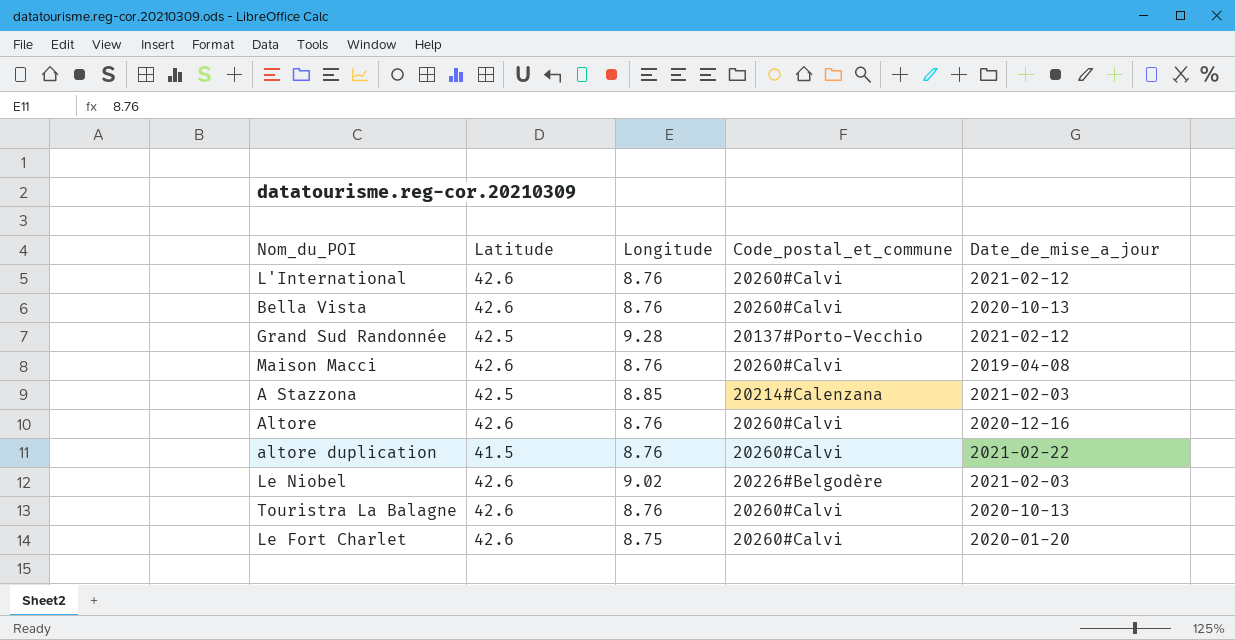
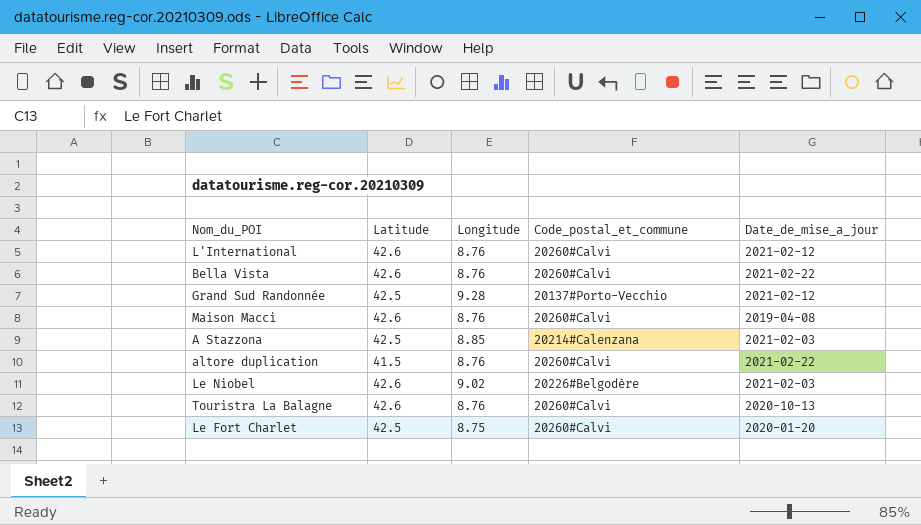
row Altore: 42.6 | 8.76 | 20260#Calvi | 2020-12-16 -> none
Bella Vista | Date_de_mise_a_jour: 2020-10-13 -> 2021-02-22
Le Fort Charlet | Latitude: 42.6 -> 42.5

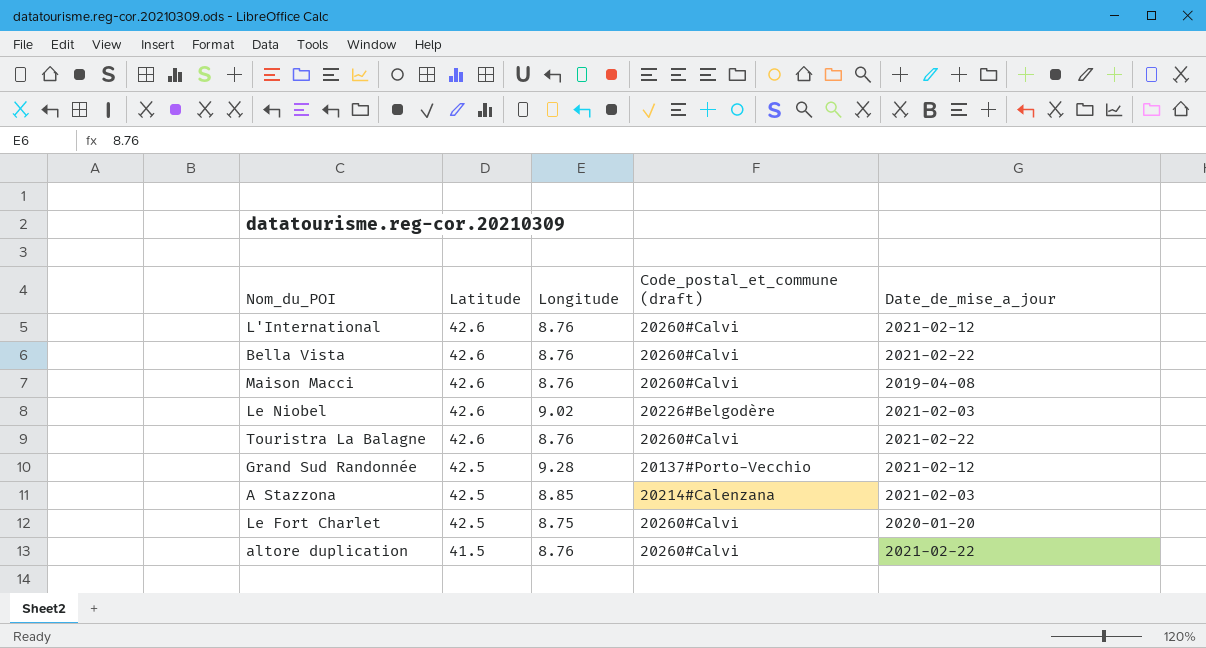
row order: none -> Latitude descending
column name: Code_postal_et_commune -> Code_postal_et_commune (draft)
Touristra La Balagne | Date_de_mise_a_jour: 2020-10-13 -> 2021-02-22

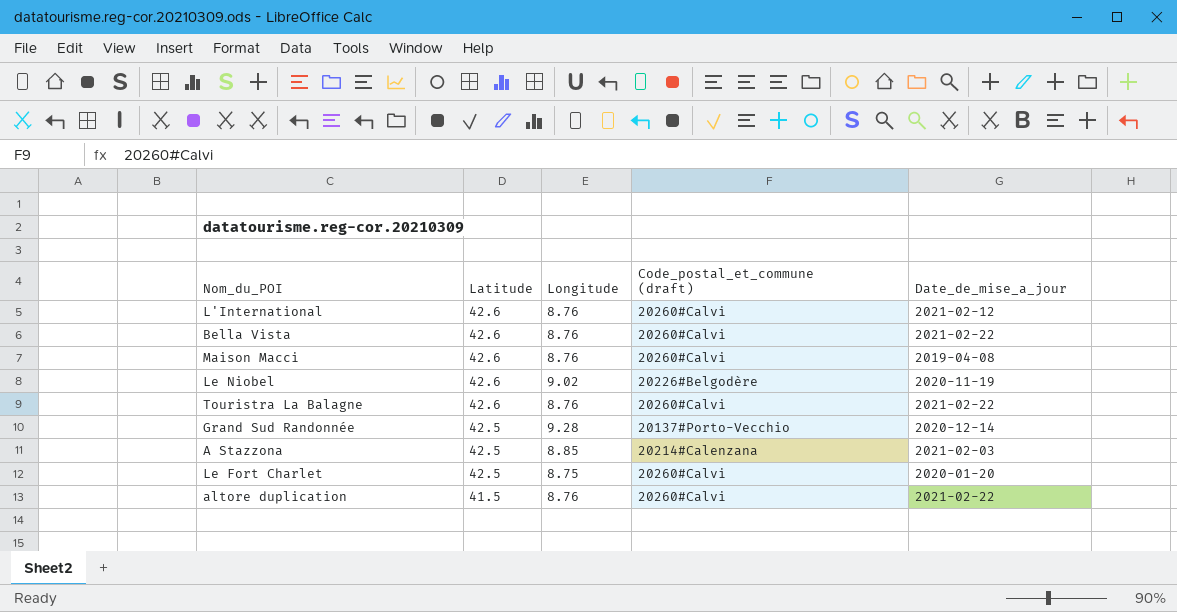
Le Niobel | Date_de_mise_a_jour: 2021-02-03 -> 2020-11-19
Grand Sud Randonnée | Date_de_mise_a_jour: 2021-02-12 -> 2020-12-14

